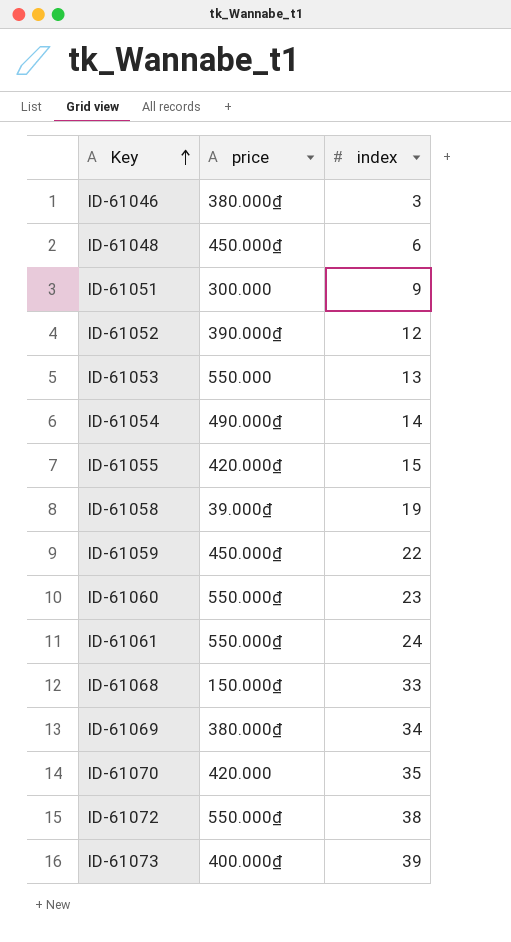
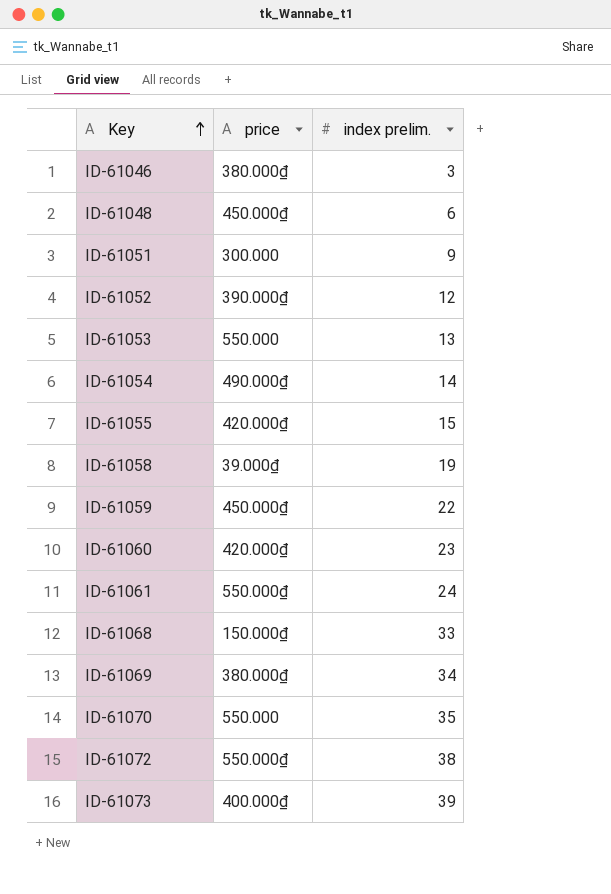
column name: index -> index prelim.
ID-61060 | price: 550.000₫ -> 420.000₫
ID-61070 | price: 420.000 -> 550.000

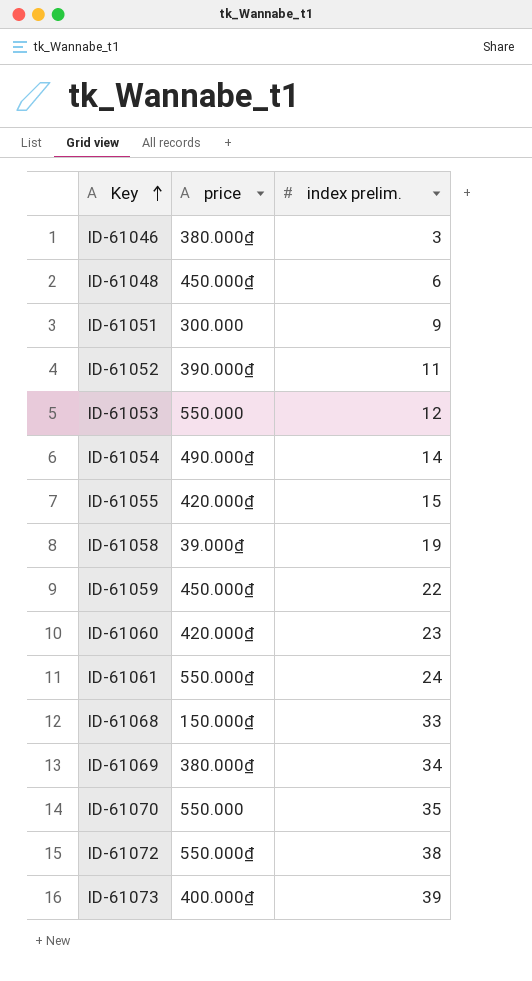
ID-61052 | index prelim.: 12 -> 11
ID-61053 | index prelim.: 13 -> 12

